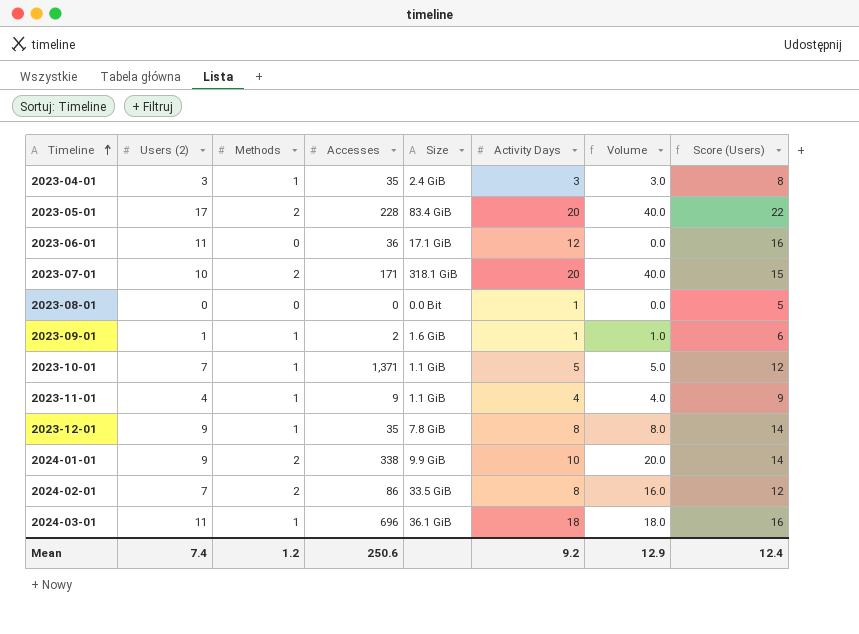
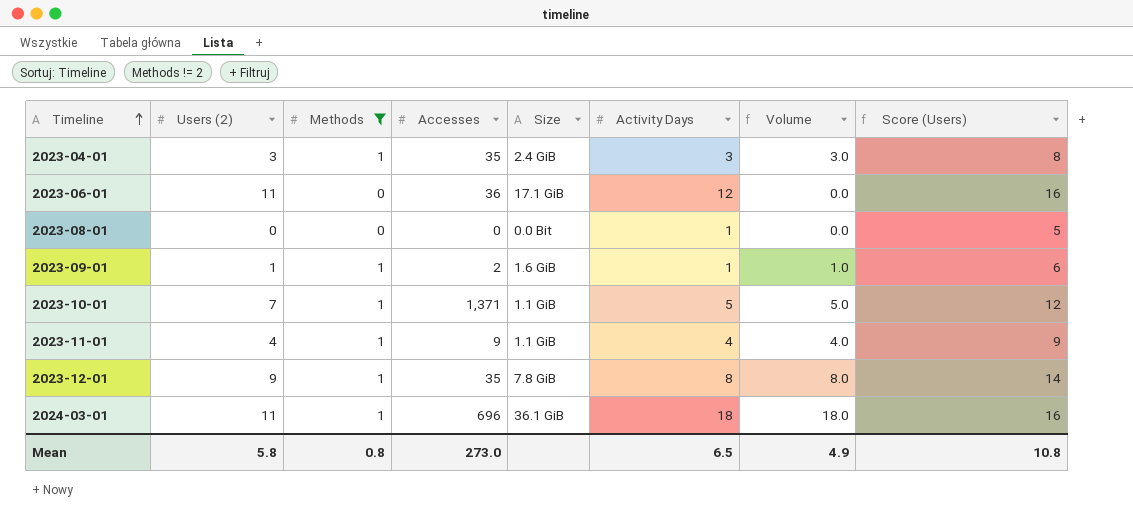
filter: none -> Methods != 2
Mean | Users (2): 7.4 -> 5.8
Mean | Methods: 1.2 -> 0.8
Mean | Accesses: 250.6 -> 273.0
Mean | Activity Days: 9.2 -> 6.5
Mean | Volume: 12.9 -> 4.9
Mean | Score (Users): 12.4 -> 10.8

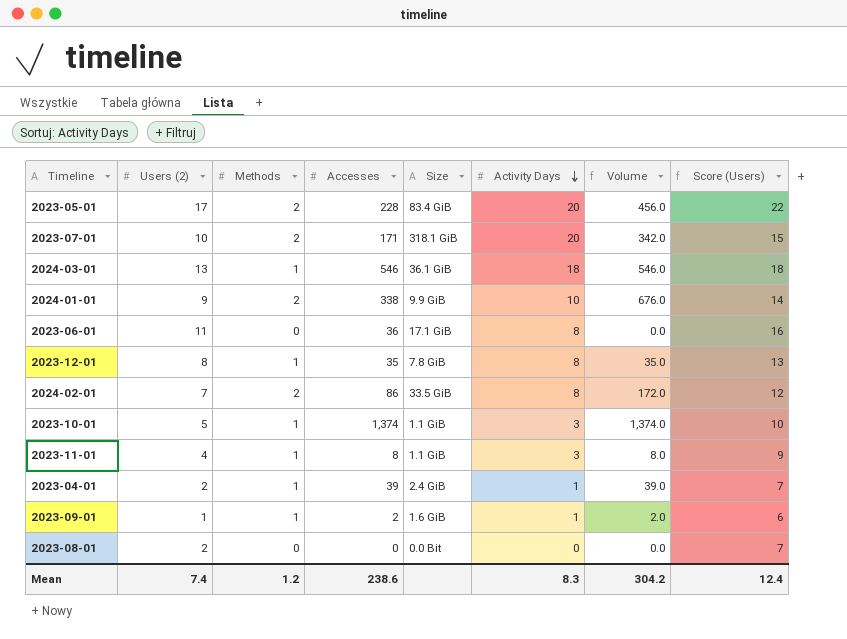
filter: Methods != 2 -> none
row order: Timeline ascending -> Activity Days descending
column Volume | formula: [Methods] * [Activity Days] -> [Methods] * [Accesses]
2024-03-01 | Users (2): 11 -> 13
2024-03-01 | Accesses: 696 -> 546
2024-03-01 | Score (Users): 16 -> 18
2023-06-01 | Activity Days: 12 -> 8
2023-12-01 | Users (2): 9 -> 8
2023-12-01 | Score (Users): 14 -> 13
2023-10-01 | Users (2): 7 -> 5
2023-10-01 | Accesses: 1,371 -> 1,374
2023-10-01 | Activity Days: 5 -> 3
2023-10-01 | Score (Users): 12 -> 10
2023-11-01 | Accesses: 9 -> 8
2023-11-01 | Activity Days: 4 -> 3
2023-04-01 | Users (2): 3 -> 2
2023-04-01 | Accesses: 35 -> 39
2023-04-01 | Activity Days: 3 -> 1
2023-04-01 | Score (Users): 8 -> 7
2023-08-01 | Users (2): 0 -> 2
2023-08-01 | Activity Days: 1 -> 0
2023-08-01 | Score (Users): 5 -> 7
Mean | Users (2): 5.8 -> 7.4
Mean | Methods: 0.8 -> 1.2
Mean | Accesses: 273.0 -> 238.6
Mean | Activity Days: 6.5 -> 8.3
Mean | Volume: 4.9 -> 304.2
Mean | Score (Users): 10.8 -> 12.4

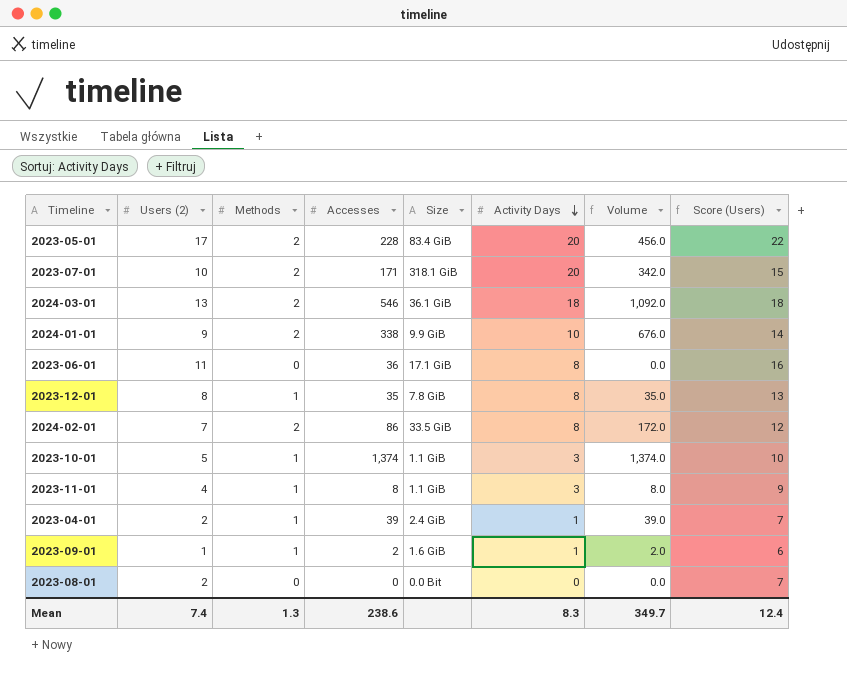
2024-03-01 | Methods: 1 -> 2
2024-03-01 | Volume: 546.0 -> 1,092.0
Mean | Methods: 1.2 -> 1.3
Mean | Volume: 304.2 -> 349.7

